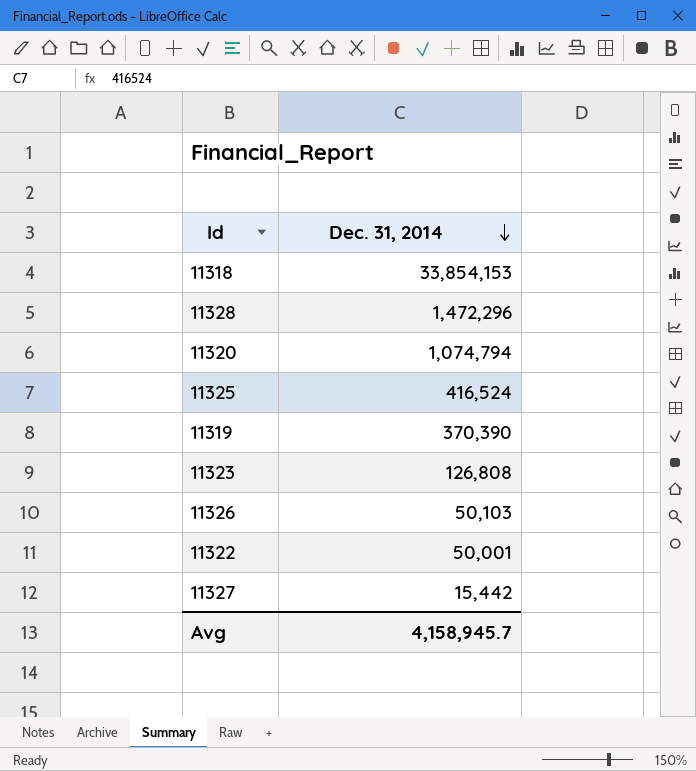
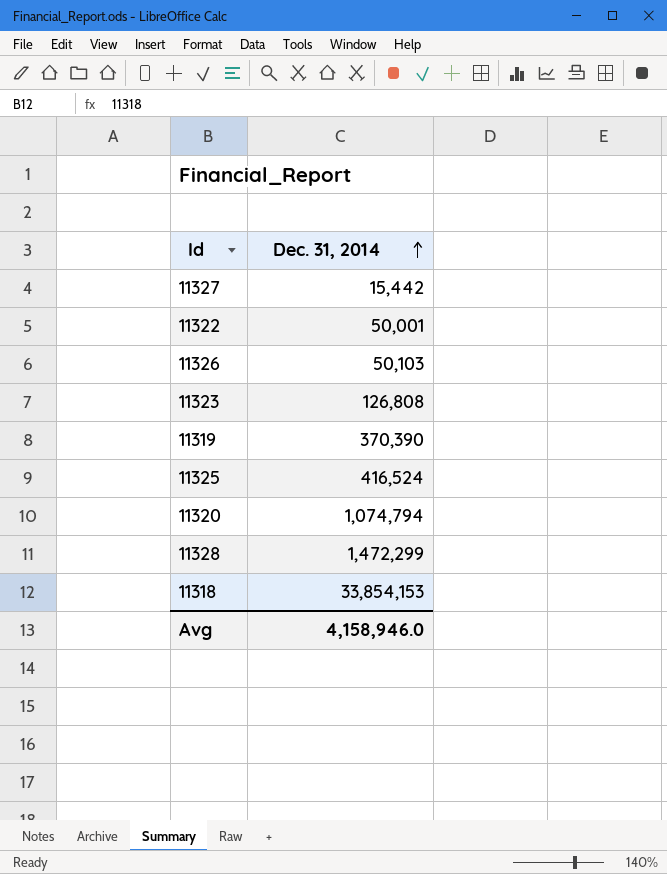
row order: Dec. 31, 2014 descending -> Dec. 31, 2014 ascending
11328 | Dec. 31, 2014: 1,472,296 -> 1,472,299
Avg | Dec. 31, 2014: 4,158,945.7 -> 4,158,946.0

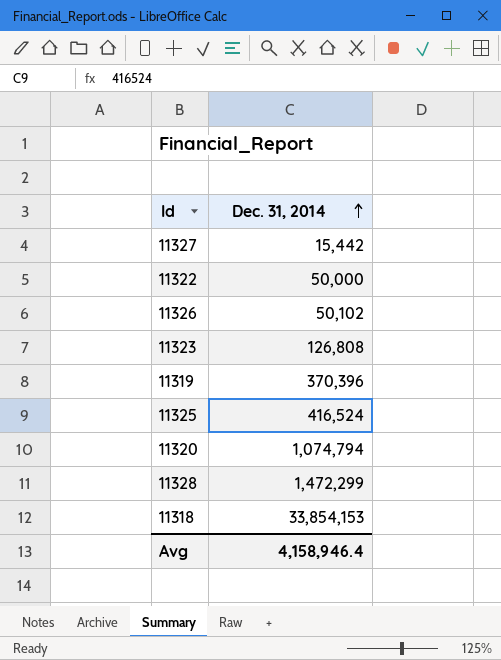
11322 | Dec. 31, 2014: 50,001 -> 50,000
11326 | Dec. 31, 2014: 50,103 -> 50,102
11319 | Dec. 31, 2014: 370,390 -> 370,396
Avg | Dec. 31, 2014: 4,158,946.0 -> 4,158,946.4

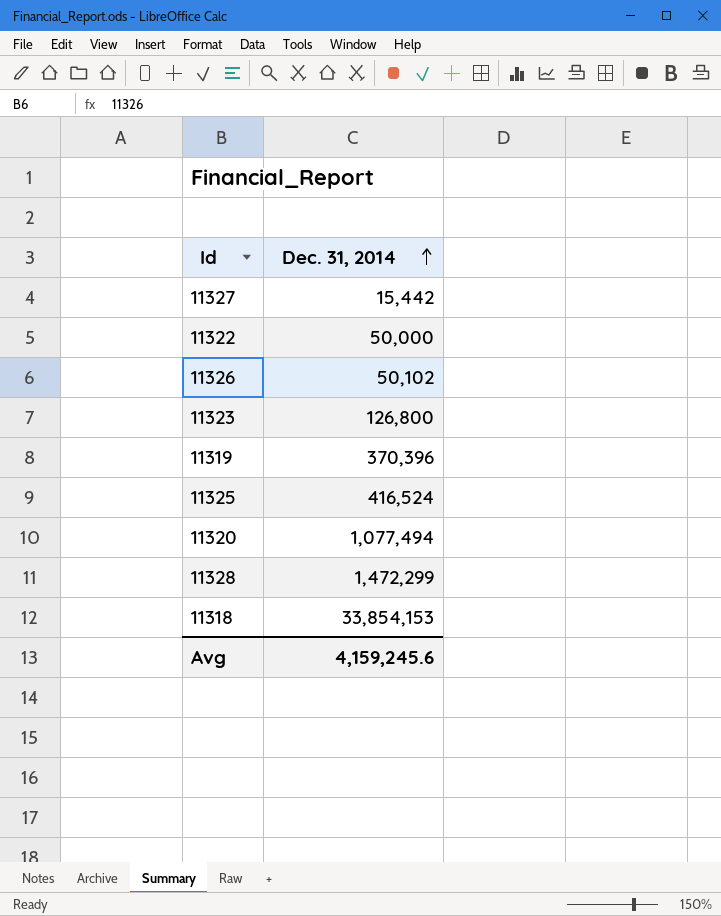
11323 | Dec. 31, 2014: 126,808 -> 126,800
11320 | Dec. 31, 2014: 1,074,794 -> 1,077,494
Avg | Dec. 31, 2014: 4,158,946.4 -> 4,159,245.6

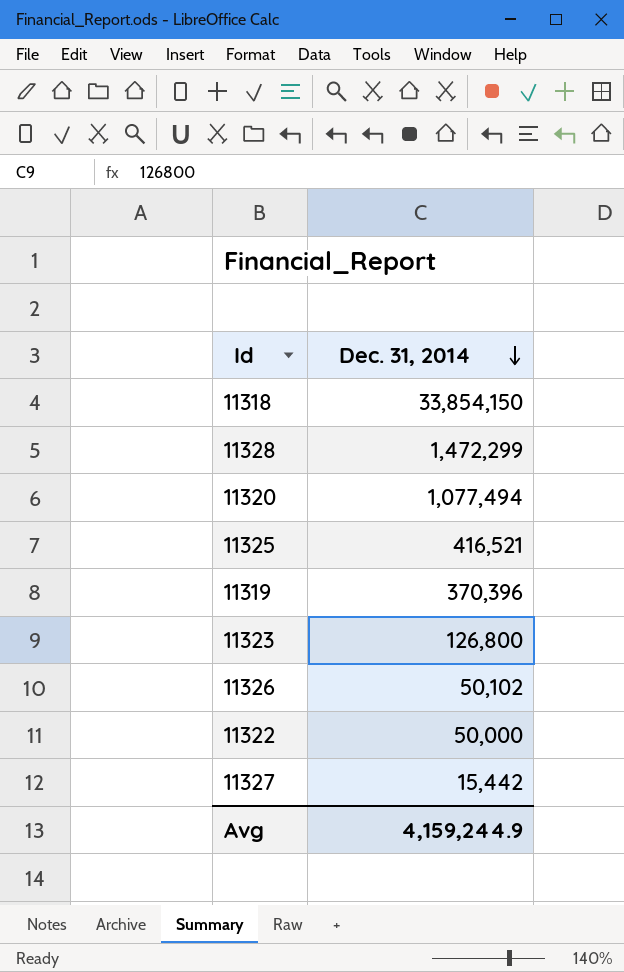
row order: Dec. 31, 2014 ascending -> Dec. 31, 2014 descending
11318 | Dec. 31, 2014: 33,854,153 -> 33,854,150
11325 | Dec. 31, 2014: 416,524 -> 416,521
Avg | Dec. 31, 2014: 4,159,245.6 -> 4,159,244.9

